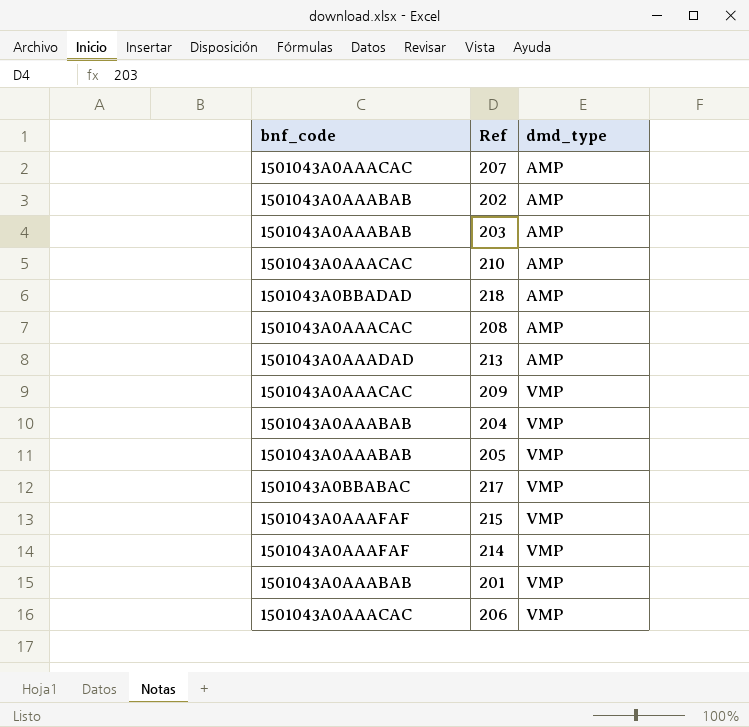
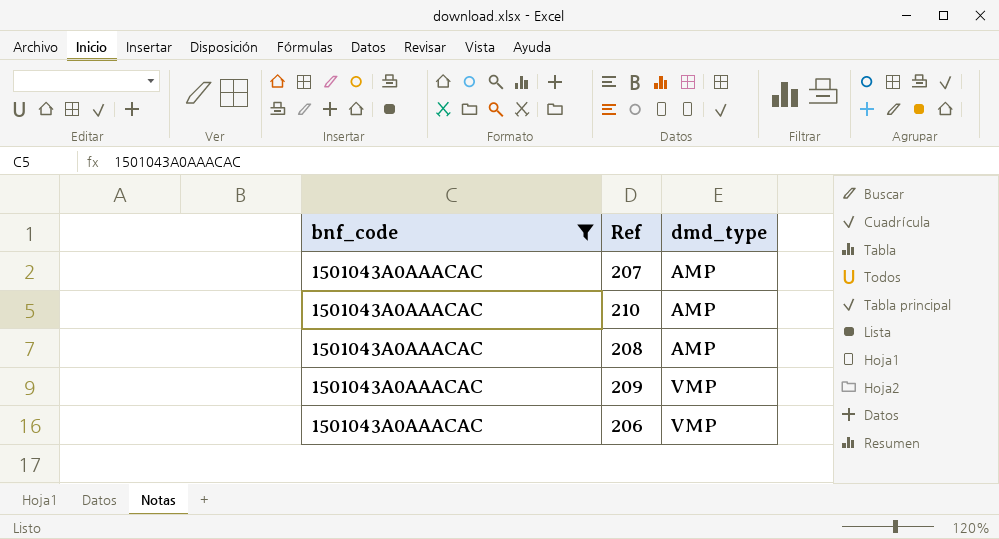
filter: none -> bnf_code = 1501043A0AAACAC

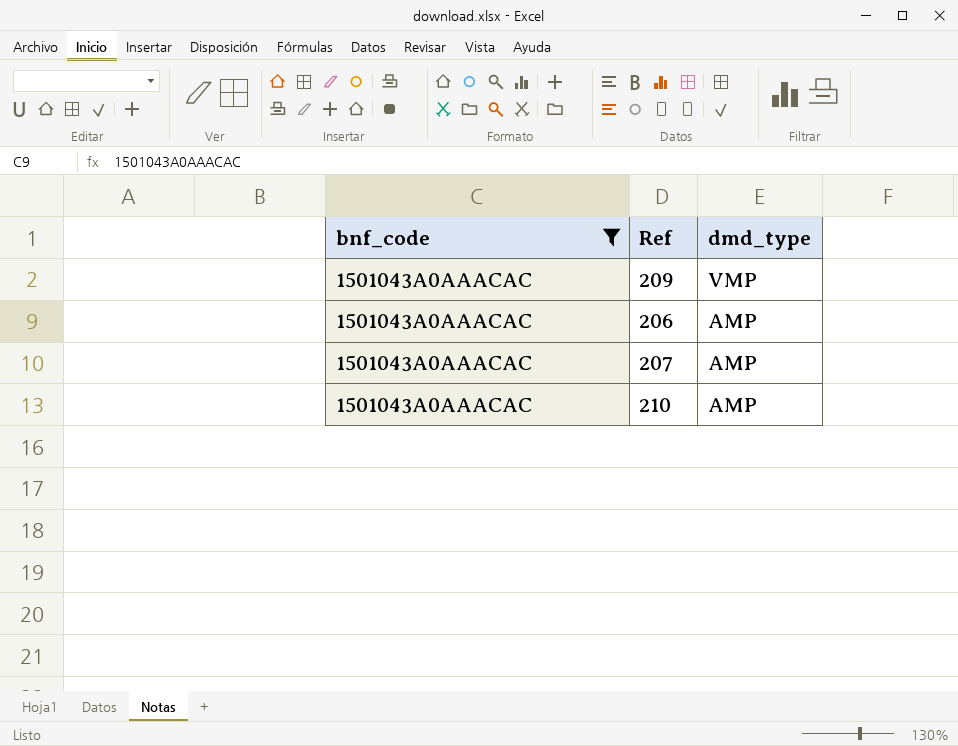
row order: dmd_type ascending -> dmd_type descending
row 208: 1501043A0AAACAC | AMP -> none
206 | dmd_type: VMP -> AMP

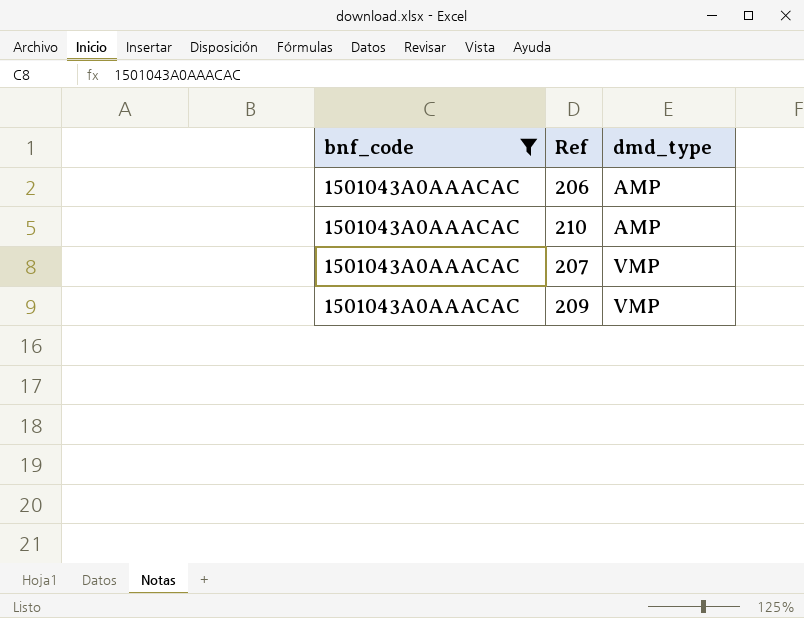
row order: dmd_type descending -> dmd_type ascending
207 | dmd_type: AMP -> VMP

